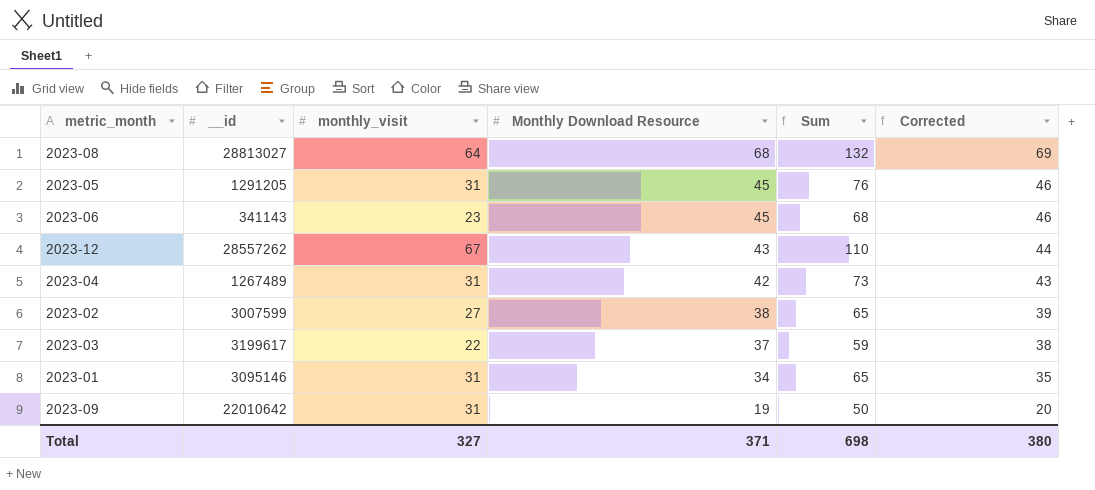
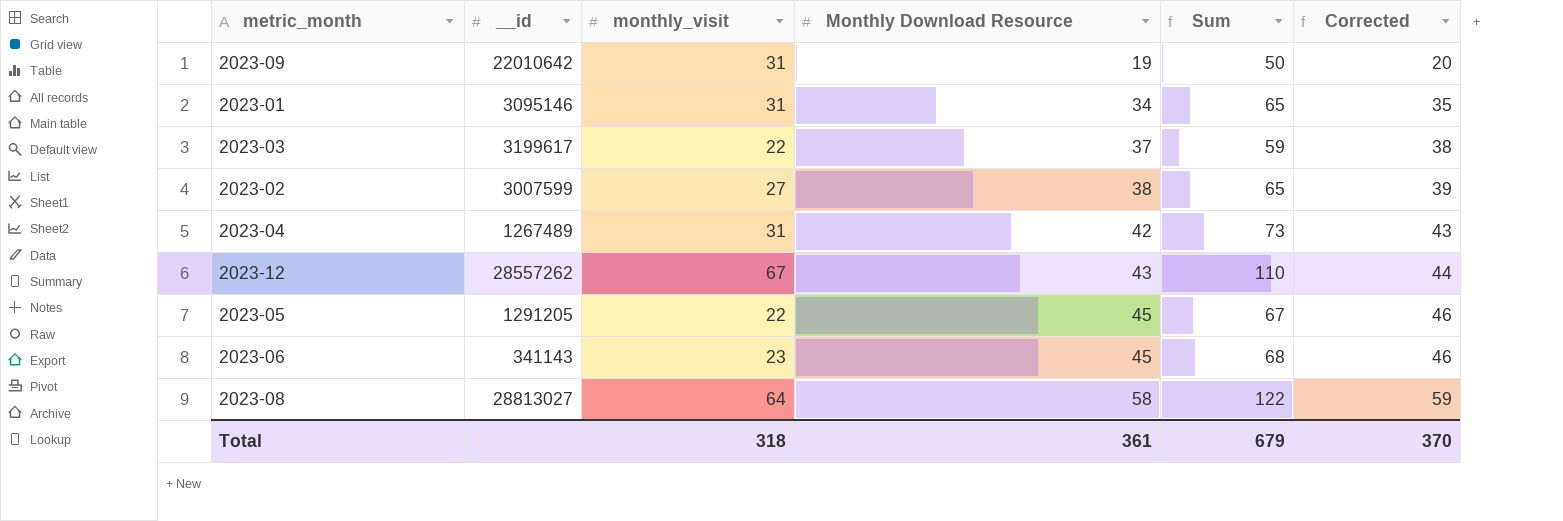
row order: Monthly Download Resource descending -> Monthly Download Resource ascending
2023-05 | monthly_visit: 31 -> 22
2023-05 | Sum: 76 -> 67
2023-08 | Monthly Download Resource: 68 -> 58
2023-08 | Sum: 132 -> 122
2023-08 | Corrected: 69 -> 59
Total | monthly_visit: 327 -> 318
Total | Monthly Download Resource: 371 -> 361
Total | Sum: 698 -> 679
Total | Corrected: 380 -> 370

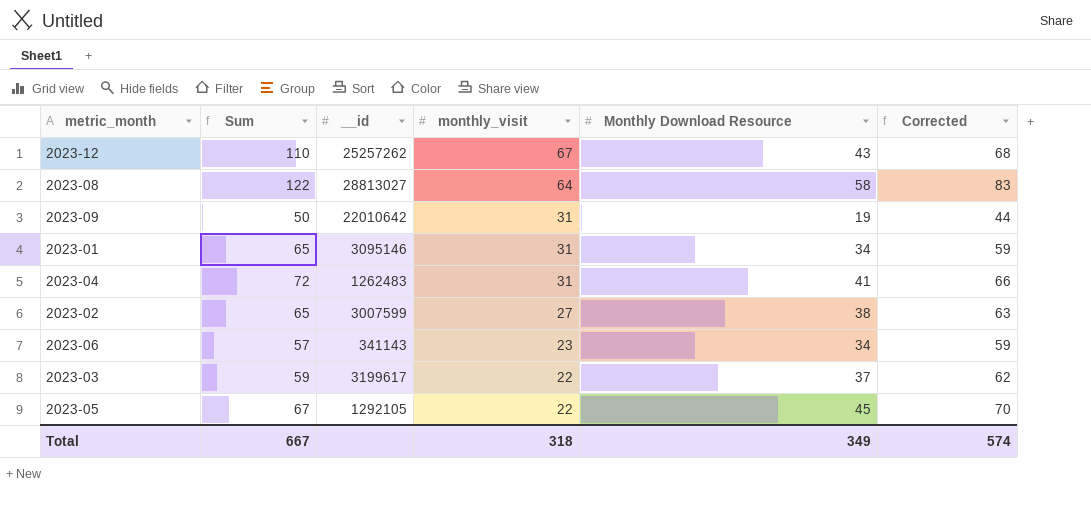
row order: Monthly Download Resource ascending -> monthly_visit descending
column Sum | position: 5 -> 2
column Corrected | formula: [Monthly Download Resource] + 1 -> [Monthly Download Resource] + 25
2023-12 | __id: 28557262 -> 25257262
2023-04 | Sum: 73 -> 72
2023-04 | __id: 1267489 -> 1262483
2023-04 | Monthly Download Resource: 42 -> 41
2023-06 | Sum: 68 -> 57
2023-06 | Monthly Download Resource: 45 -> 34
2023-05 | __id: 1291205 -> 1292105
Total | Sum: 679 -> 667
Total | Monthly Download Resource: 361 -> 349
Total | Corrected: 370 -> 574

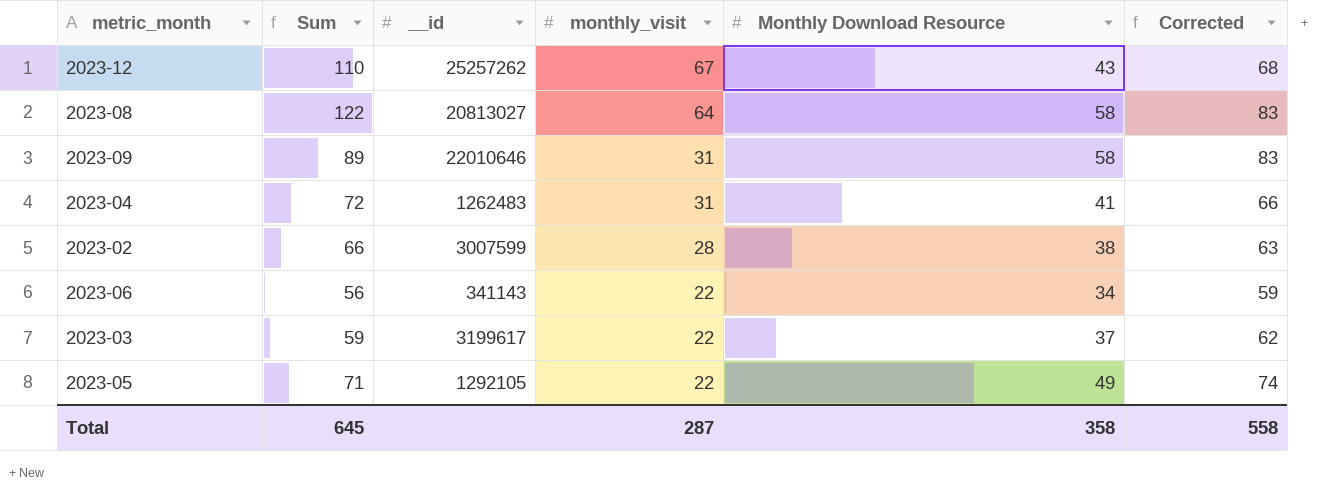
row 2023-01: 65 | 3095146 | 31 | 34 | 59 -> none
2023-08 | __id: 28813027 -> 20813027
2023-09 | Sum: 50 -> 89
2023-09 | __id: 22010642 -> 22010646
2023-09 | Monthly Download Resource: 19 -> 58
2023-09 | Corrected: 44 -> 83
2023-02 | Sum: 65 -> 66
2023-02 | monthly_visit: 27 -> 28
2023-06 | Sum: 57 -> 56
2023-06 | monthly_visit: 23 -> 22
2023-05 | Sum: 67 -> 71
2023-05 | Monthly Download Resource: 45 -> 49
2023-05 | Corrected: 70 -> 74
Total | Sum: 667 -> 645
Total | monthly_visit: 318 -> 287
Total | Monthly Download Resource: 349 -> 358
Total | Corrected: 574 -> 558

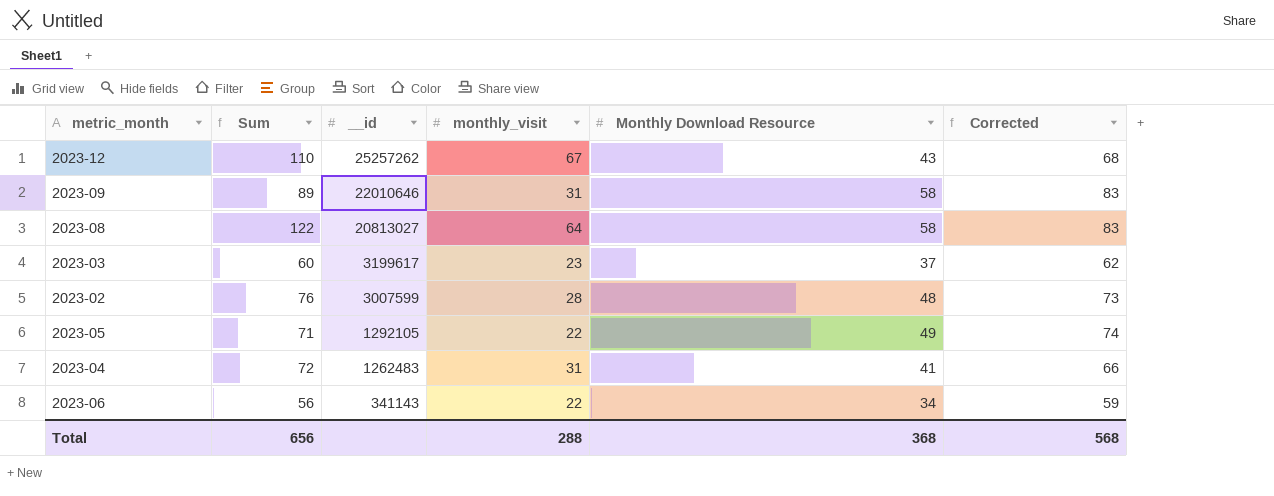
row order: monthly_visit descending -> __id descending
2023-03 | Sum: 59 -> 60
2023-03 | monthly_visit: 22 -> 23
2023-02 | Sum: 66 -> 76
2023-02 | Monthly Download Resource: 38 -> 48
2023-02 | Corrected: 63 -> 73
Total | Sum: 645 -> 656
Total | monthly_visit: 287 -> 288
Total | Monthly Download Resource: 358 -> 368
Total | Corrected: 558 -> 568

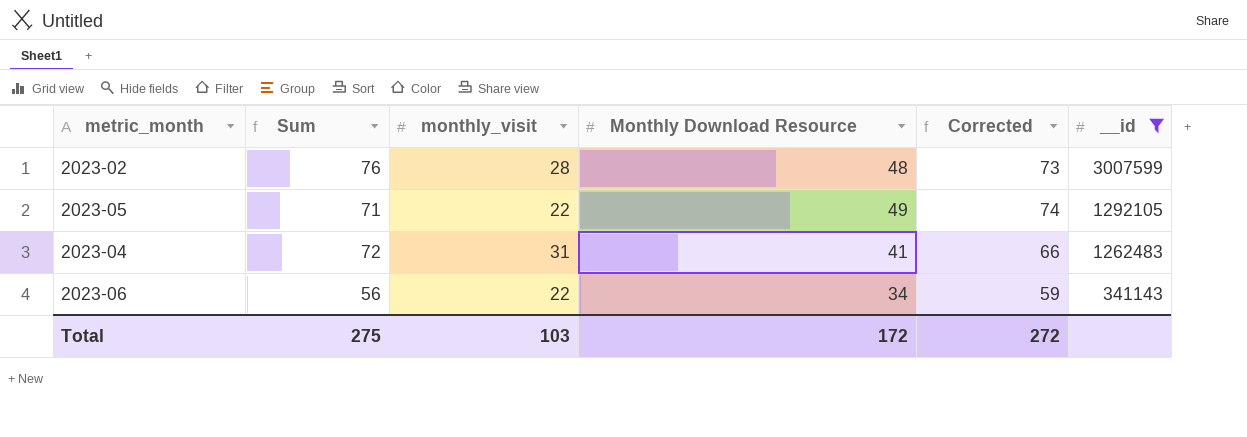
filter: none -> __id <= 3007599
column __id | position: 3 -> 6
Total | Sum: 656 -> 275
Total | monthly_visit: 288 -> 103
Total | Monthly Download Resource: 368 -> 172
Total | Corrected: 568 -> 272

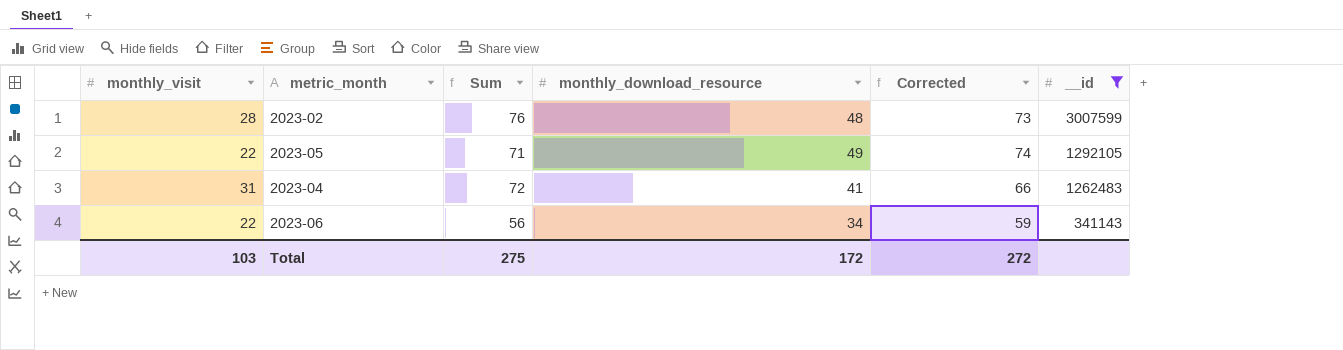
column monthly_visit | position: 3 -> 1
column name: Monthly Download Resource -> monthly_download_resource

